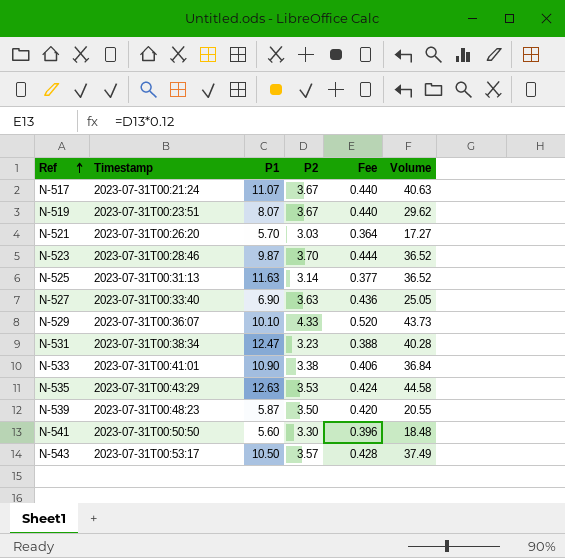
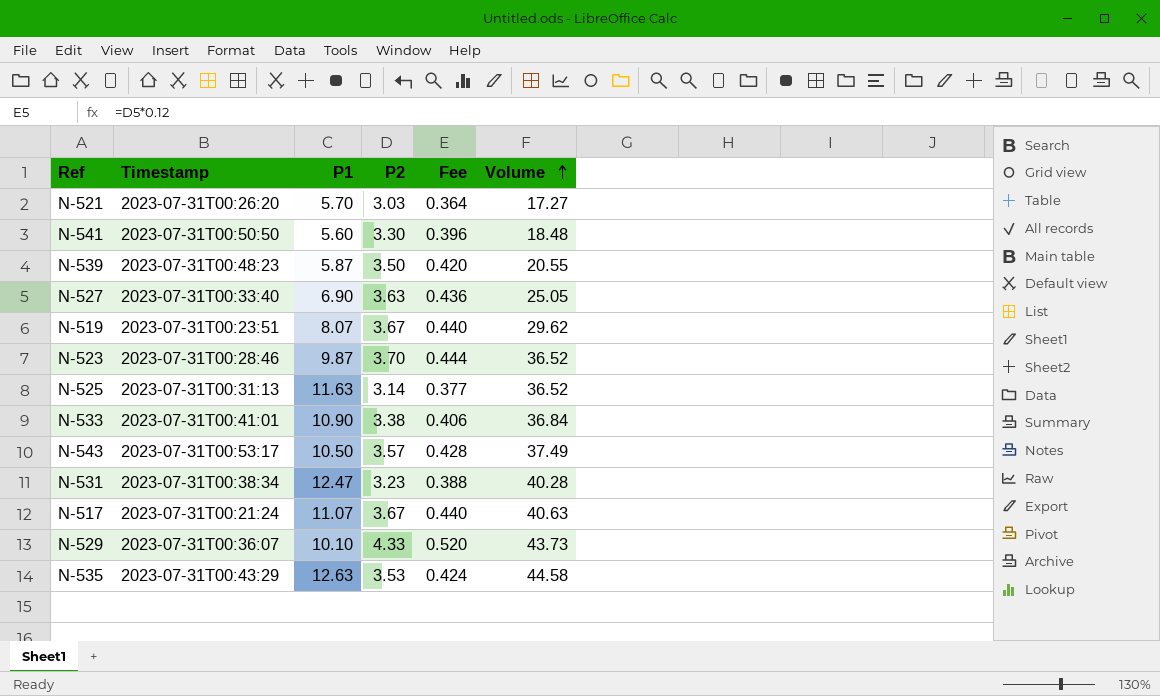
row order: Ref ascending -> Volume ascending

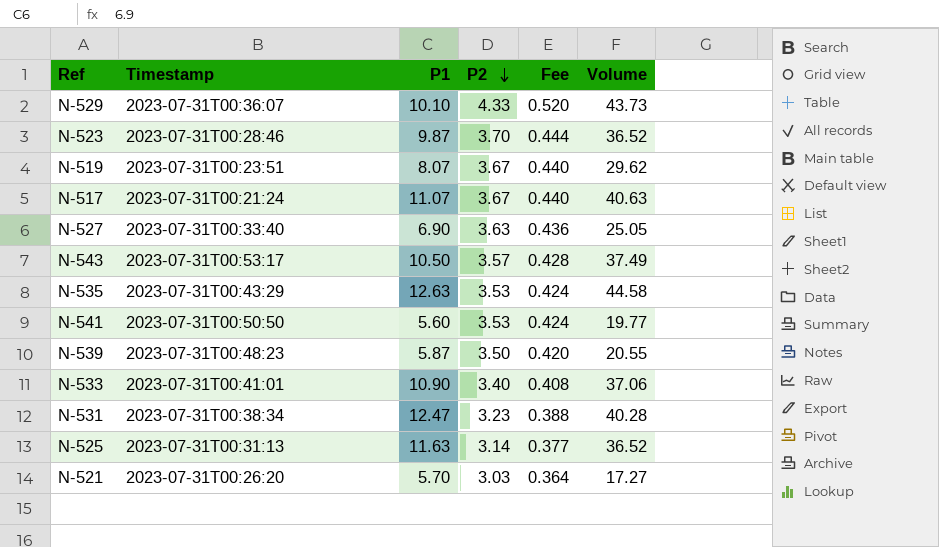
row order: Volume ascending -> P2 descending
N-541 | P2: 3.30 -> 3.53
N-541 | Fee: 0.396 -> 0.424
N-541 | Volume: 18.48 -> 19.77
N-533 | P2: 3.38 -> 3.40
N-533 | Fee: 0.406 -> 0.408
N-533 | Volume: 36.84 -> 37.06

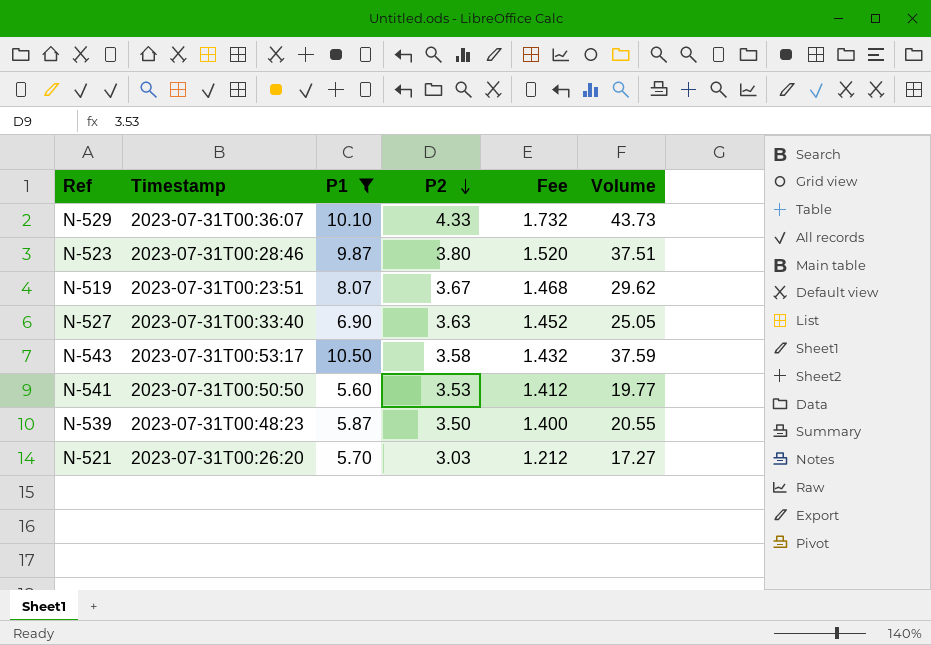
filter: none -> P1 <= 10.50
column Fee | formula: [P2] * 0.12 -> [P2] * 0.4
N-523 | P2: 3.70 -> 3.80
N-523 | Volume: 36.52 -> 37.51
N-543 | P2: 3.57 -> 3.58
N-543 | Volume: 37.49 -> 37.59

